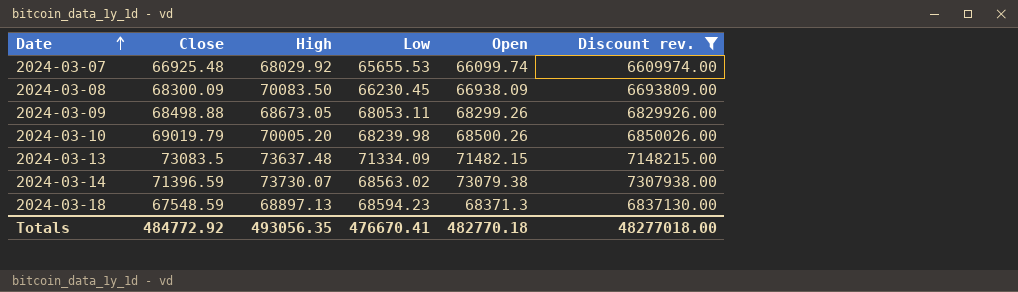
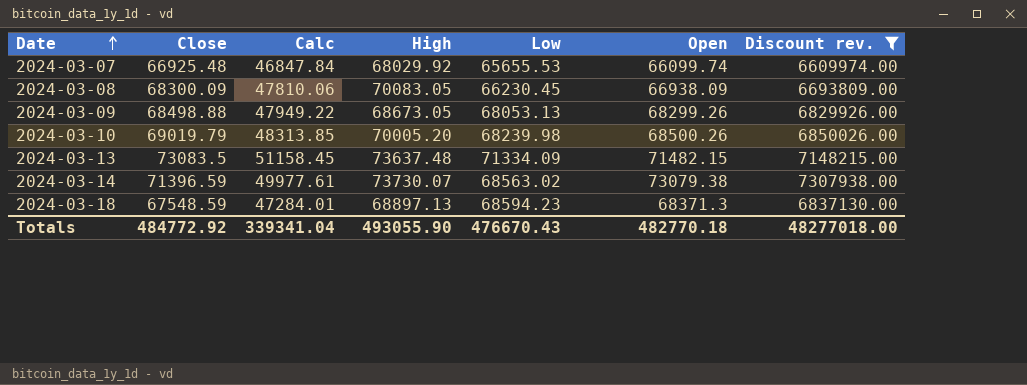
column Calc | formula: none -> [Close] * 0.7
2024-03-08 | High: 70083.50 -> 70083.05
2024-03-09 | Low: 68053.11 -> 68053.13
Totals | High: 493056.35 -> 493055.90
Totals | Low: 476670.41 -> 476670.43

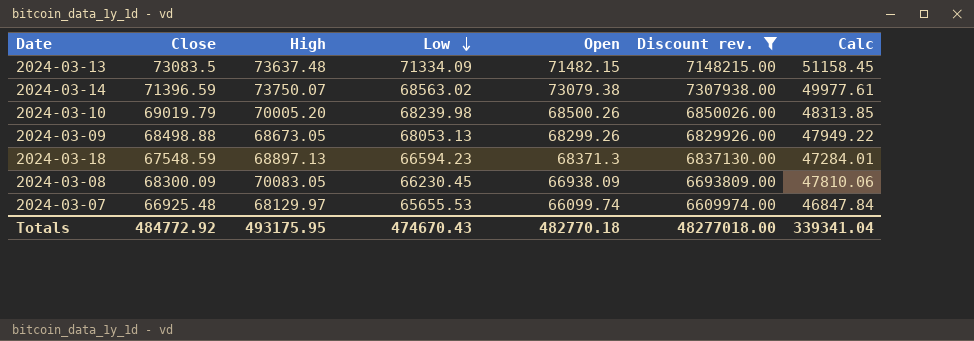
row order: Date ascending -> Low descending
column Calc | position: 3 -> 7
2024-03-14 | High: 73730.07 -> 73750.07
2024-03-18 | Low: 68594.23 -> 66594.23
2024-03-07 | High: 68029.92 -> 68129.97
Totals | High: 493055.90 -> 493175.95
Totals | Low: 476670.43 -> 474670.43

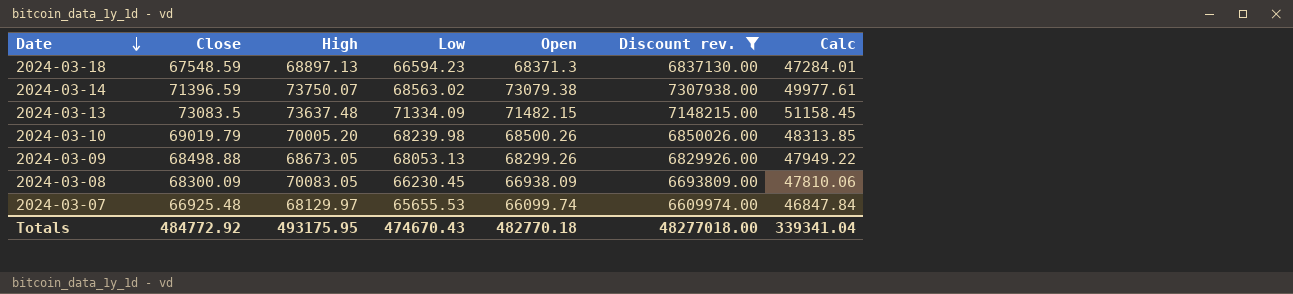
row order: Low descending -> Date descending

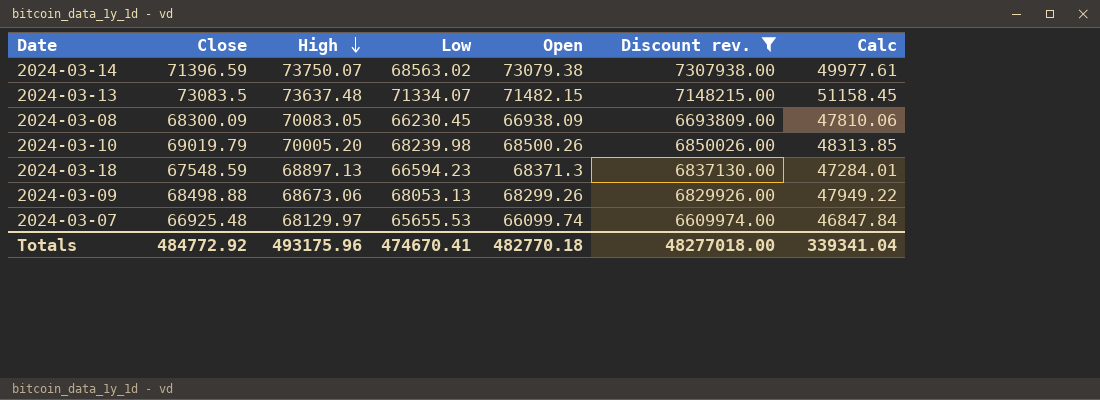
row order: Date descending -> High descending
2024-03-13 | Low: 71334.09 -> 71334.07
2024-03-09 | High: 68673.05 -> 68673.06
Totals | High: 493175.95 -> 493175.96
Totals | Low: 474670.43 -> 474670.41

